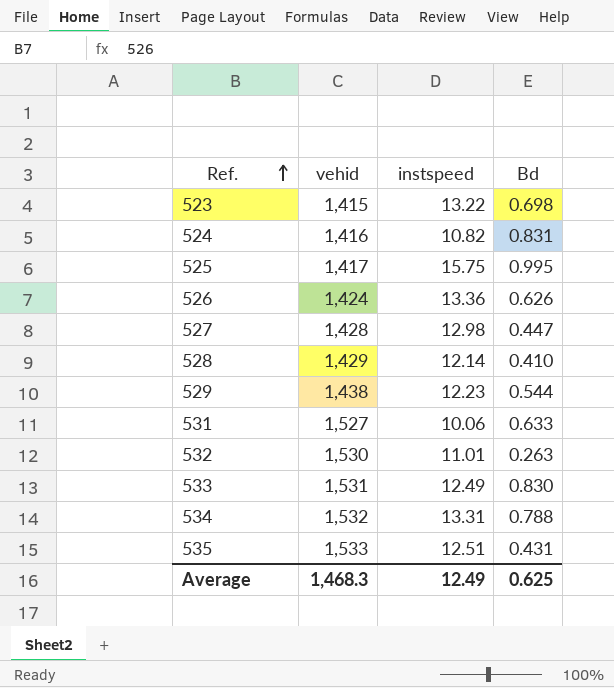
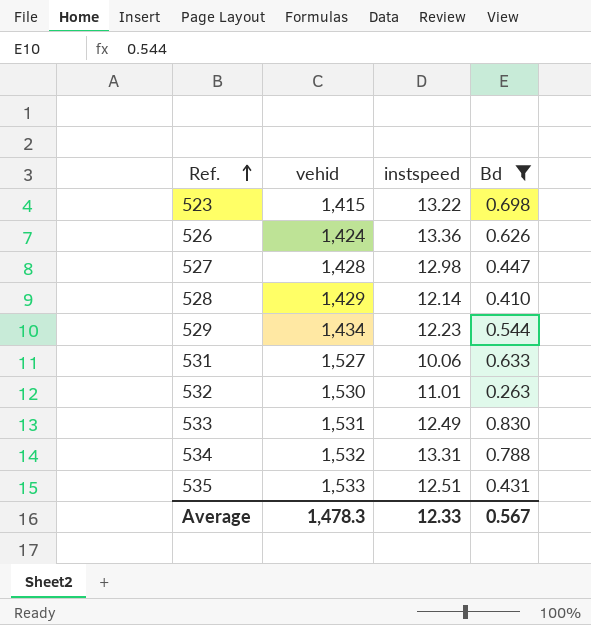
filter: none -> Bd <= 0.830
529 | vehid: 1,438 -> 1,434
Average | vehid: 1,468.3 -> 1,478.3
Average | instspeed: 12.49 -> 12.33
Average | Bd: 0.625 -> 0.567

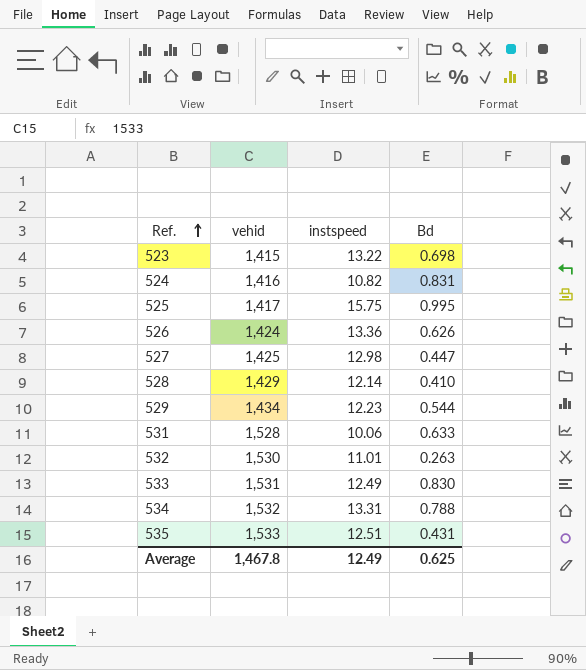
filter: Bd <= 0.830 -> none
527 | vehid: 1,428 -> 1,425
531 | vehid: 1,527 -> 1,528
Average | vehid: 1,478.3 -> 1,467.8
Average | instspeed: 12.33 -> 12.49
Average | Bd: 0.567 -> 0.625

